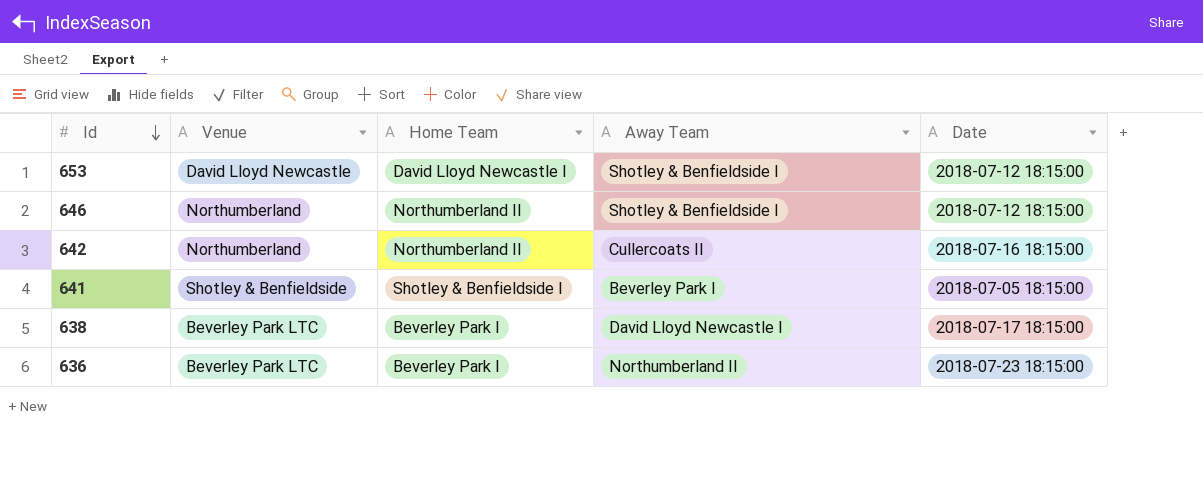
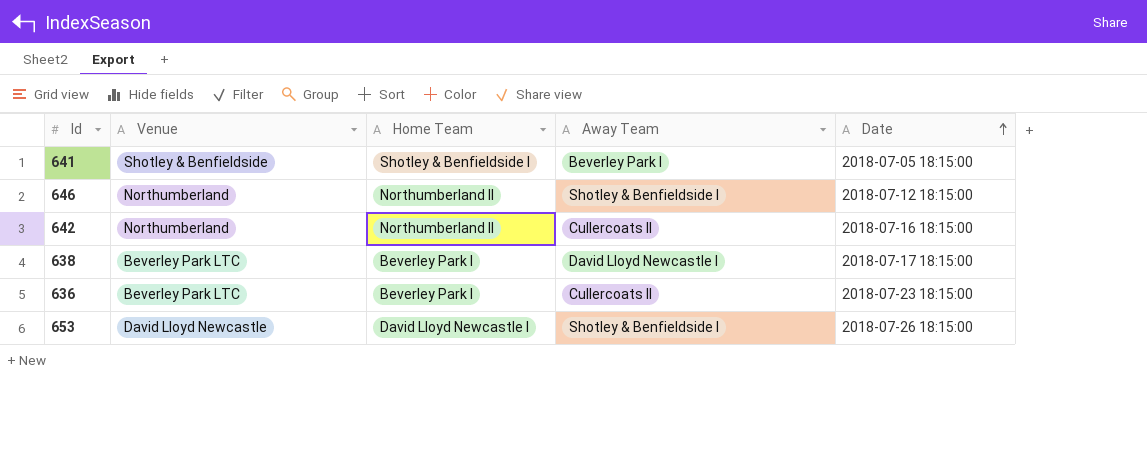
row order: Id descending -> Date ascending
636 | Away Team: Northumberland II -> Cullercoats II
653 | Date: 2018-07-12 18:15:00 -> 2018-07-26 18:15:00

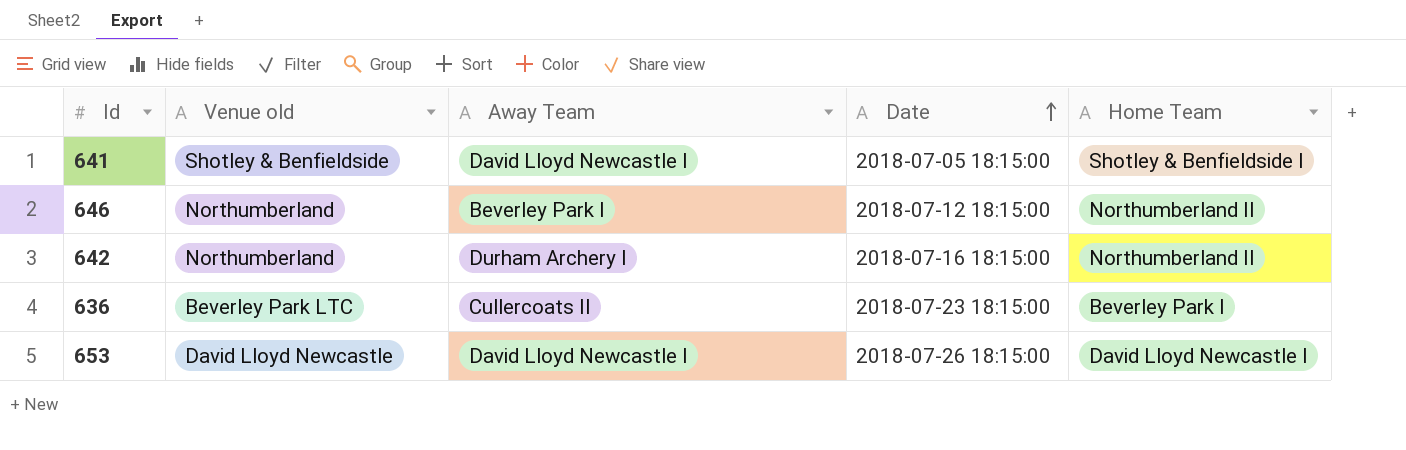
column name: Venue -> Venue old
column Home Team | position: 3 -> 5
row 638: Beverley Park LTC | Beverley Park I | David Lloyd Newcastle I | 2018-07-17 18:15:00 -> none
641 | Away Team: Beverley Park I -> David Lloyd Newcastle I
646 | Away Team: Shotley & Benfieldside I -> Beverley Park I
642 | Away Team: Cullercoats II -> Durham Archery I
653 | Away Team: Shotley & Benfieldside I -> David Lloyd Newcastle I

